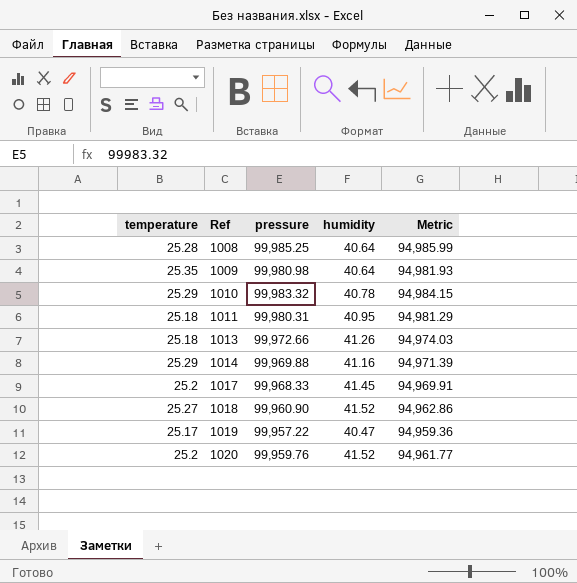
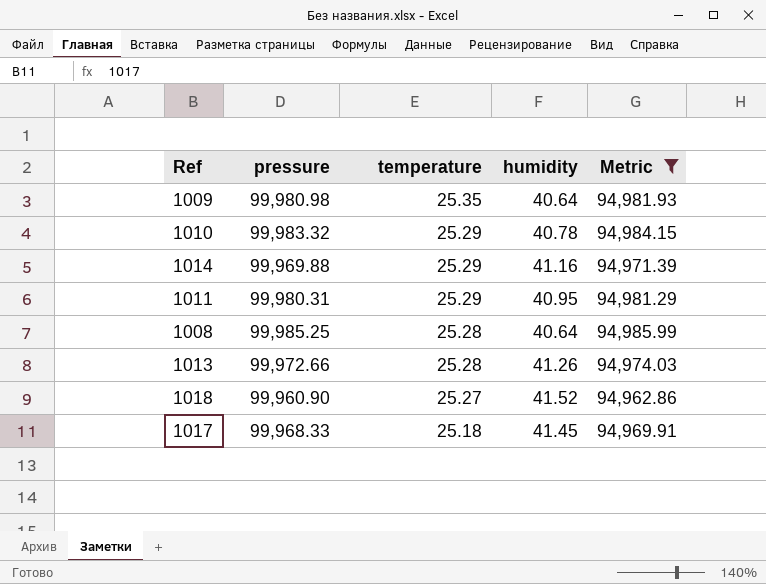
filter: none -> Metric >= 94,962.86
row order: Ref ascending -> temperature descending
column temperature | position: 1 -> 3
1011 | temperature: 25.18 -> 25.29
1013 | temperature: 25.18 -> 25.28
1017 | temperature: 25.2 -> 25.18

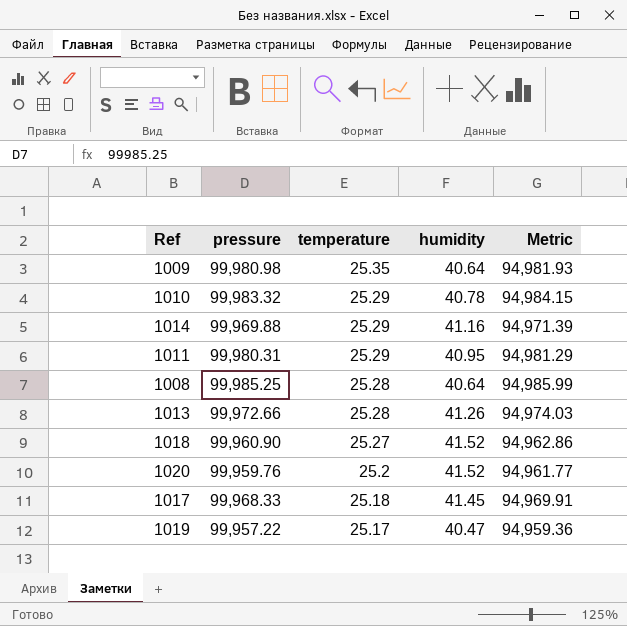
filter: Metric >= 94,962.86 -> none

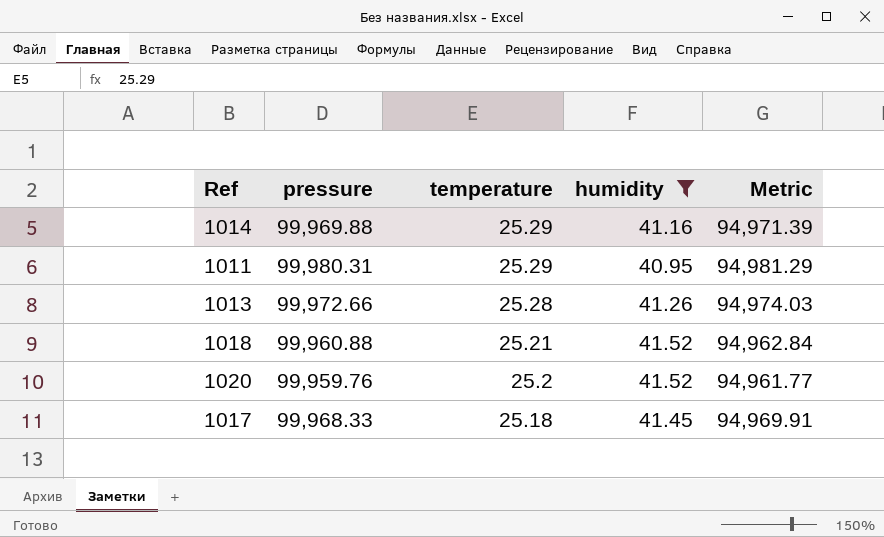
filter: none -> humidity >= 40.95
1018 | pressure: 99,960.90 -> 99,960.88
1018 | temperature: 25.27 -> 25.21
1018 | Metric: 94,962.86 -> 94,962.84

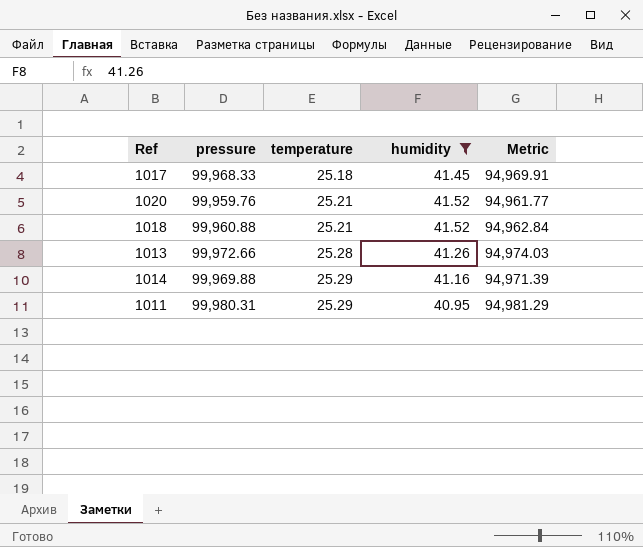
row order: temperature descending -> temperature ascending
1020 | temperature: 25.2 -> 25.21

